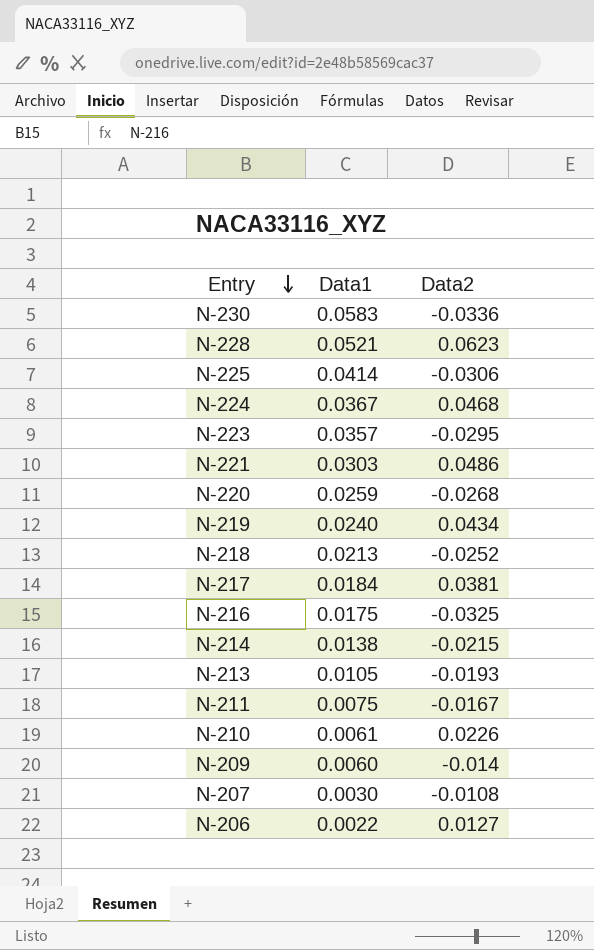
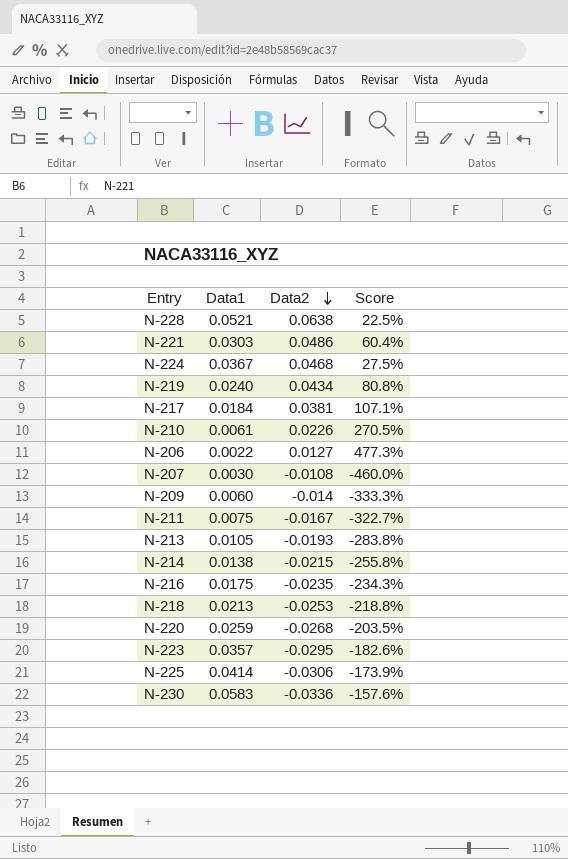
row order: Entry descending -> Data2 descending
column Score | formula: none -> ([Data2] - [Data1]) / [Data1]
N-228 | Data2: 0.0623 -> 0.0638
N-216 | Data2: -0.0325 -> -0.0235
N-218 | Data2: -0.0252 -> -0.0253

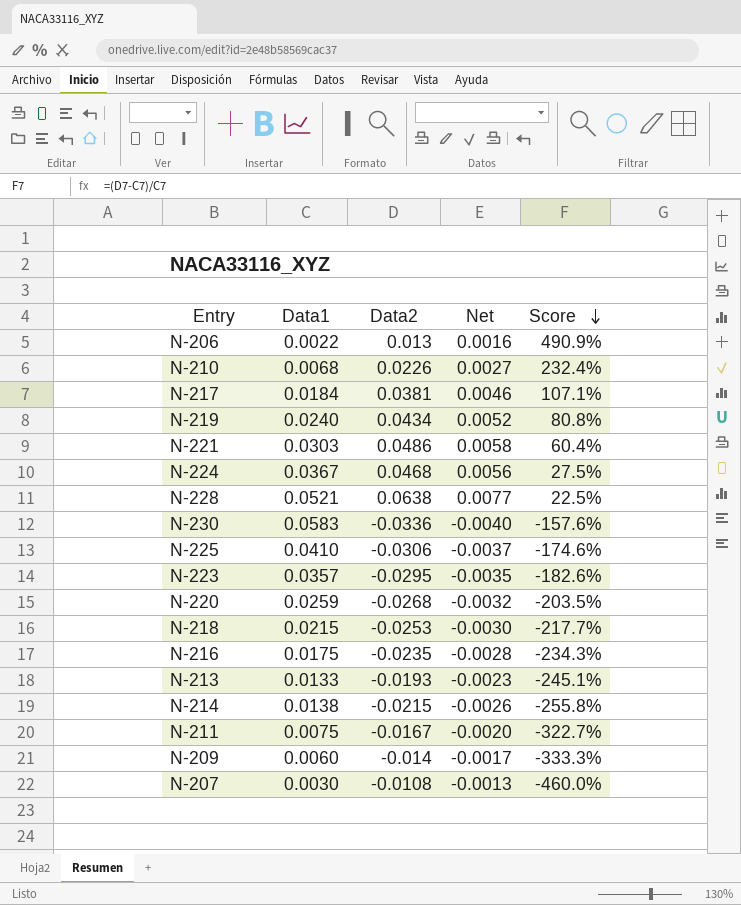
row order: Data2 descending -> Score descending
column Net | formula: none -> [Data2] * 0.12
N-206 | Data2: 0.0127 -> 0.013
N-206 | Score: 477.3% -> 490.9%
N-210 | Data1: 0.0061 -> 0.0068
N-210 | Score: 270.5% -> 232.4%
N-225 | Data1: 0.0414 -> 0.0410
N-225 | Score: -173.9% -> -174.6%
N-218 | Data1: 0.0213 -> 0.0215
N-218 | Score: -218.8% -> -217.7%
N-213 | Data1: 0.0105 -> 0.0133
N-213 | Score: -283.8% -> -245.1%

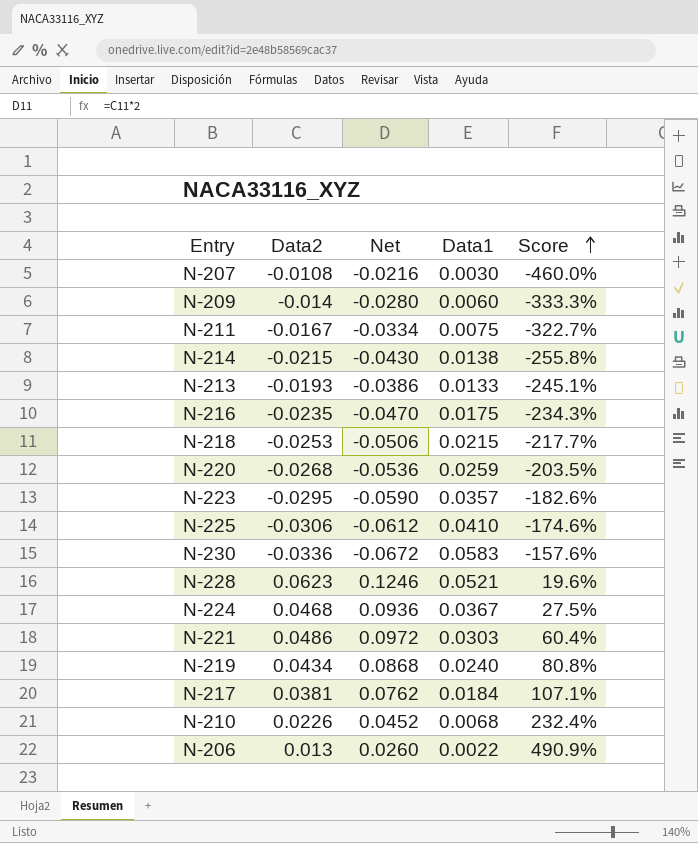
row order: Score descending -> Score ascending
column Net | formula: [Data2] * 0.12 -> [Data2] * 2
column Data1 | position: 2 -> 4
N-228 | Data2: 0.0638 -> 0.0623
N-228 | Score: 22.5% -> 19.6%

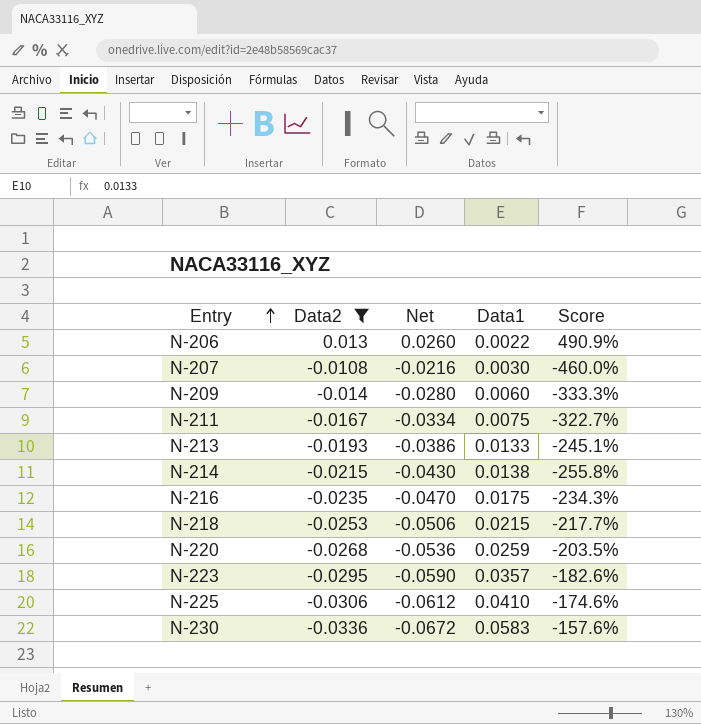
filter: none -> Data2 <= 0.013
row order: Score ascending -> Entry ascending

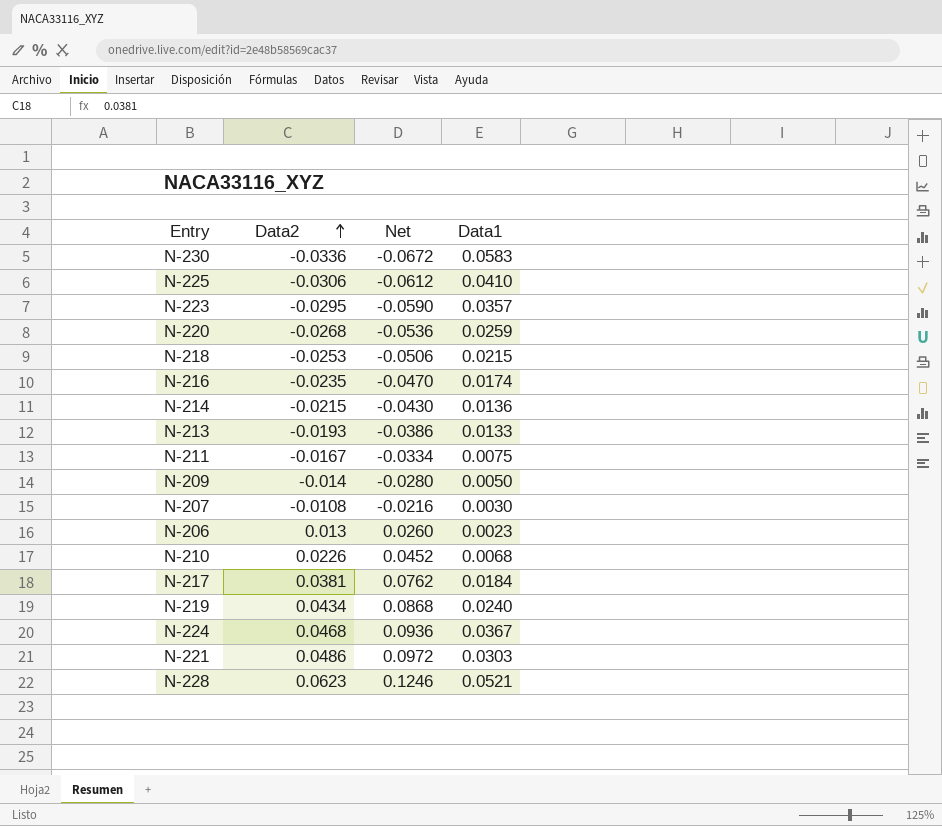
filter: Data2 <= 0.013 -> none
row order: Entry ascending -> Data2 ascending
column Score | formula: ([Data2] - [Data1]) / [Data1] -> none
N-216 | Data1: 0.0175 -> 0.0174
N-214 | Data1: 0.0138 -> 0.0136
N-209 | Data1: 0.0060 -> 0.0050
N-206 | Data1: 0.0022 -> 0.0023

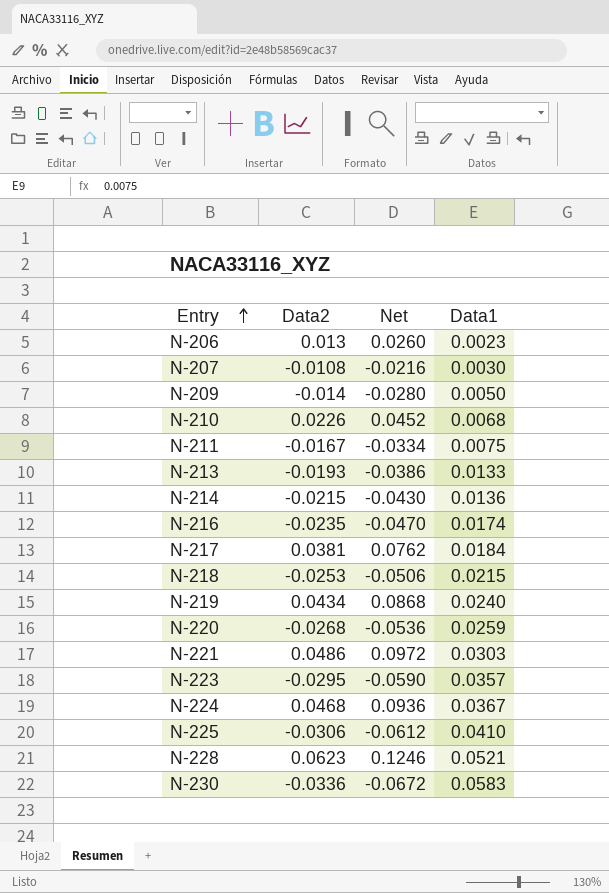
row order: Data2 ascending -> Entry ascending

